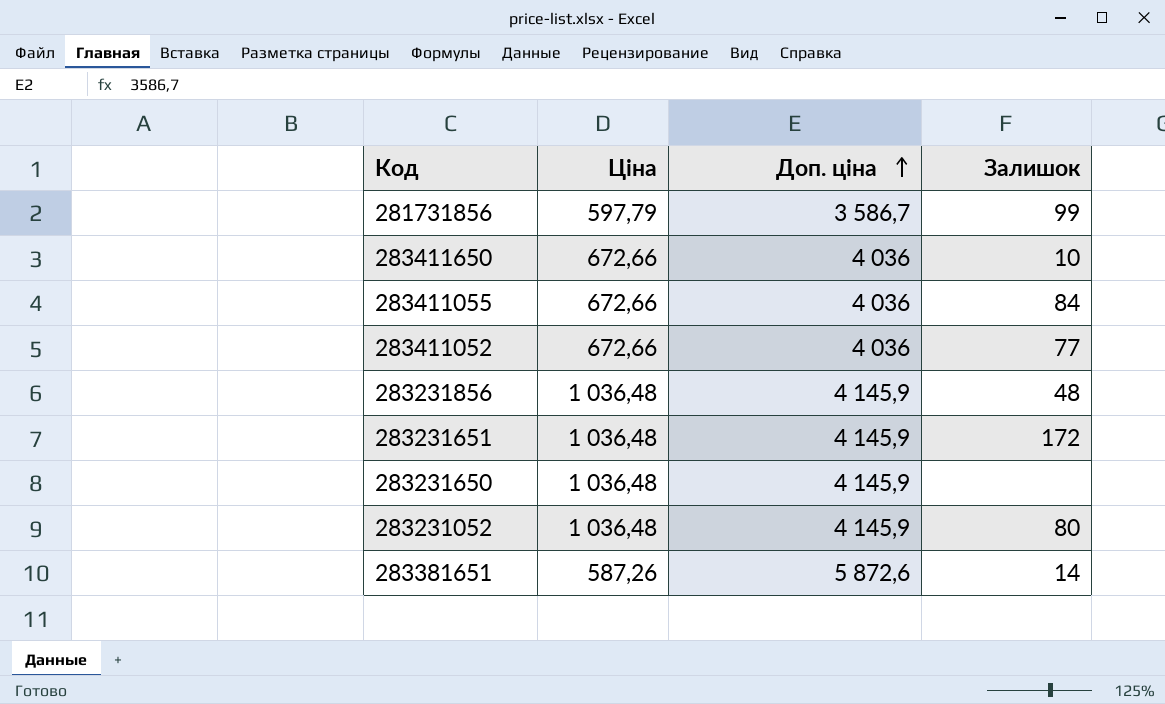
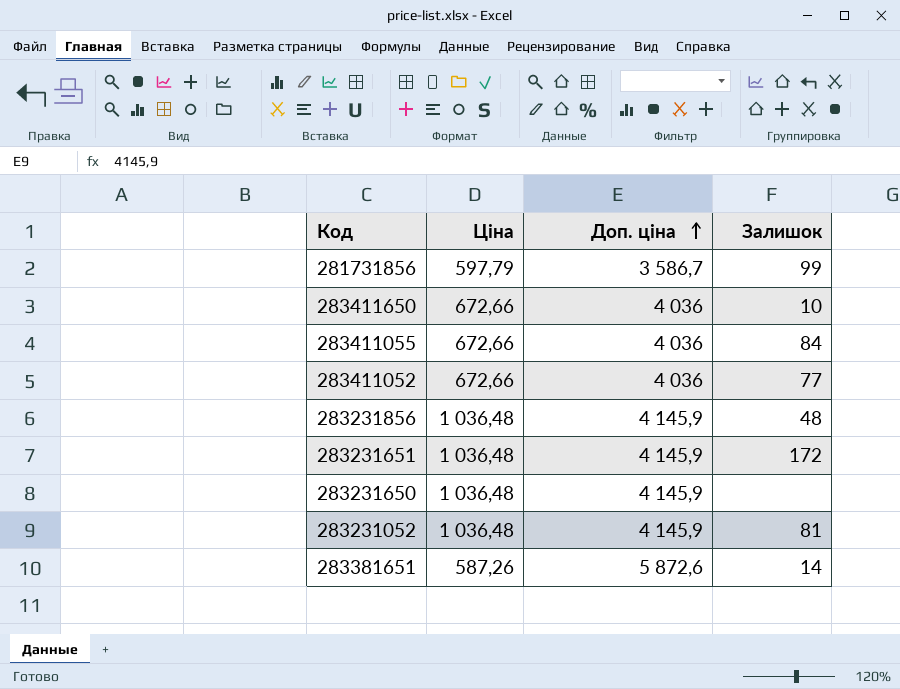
283231052 | Залишок: 80 -> 81

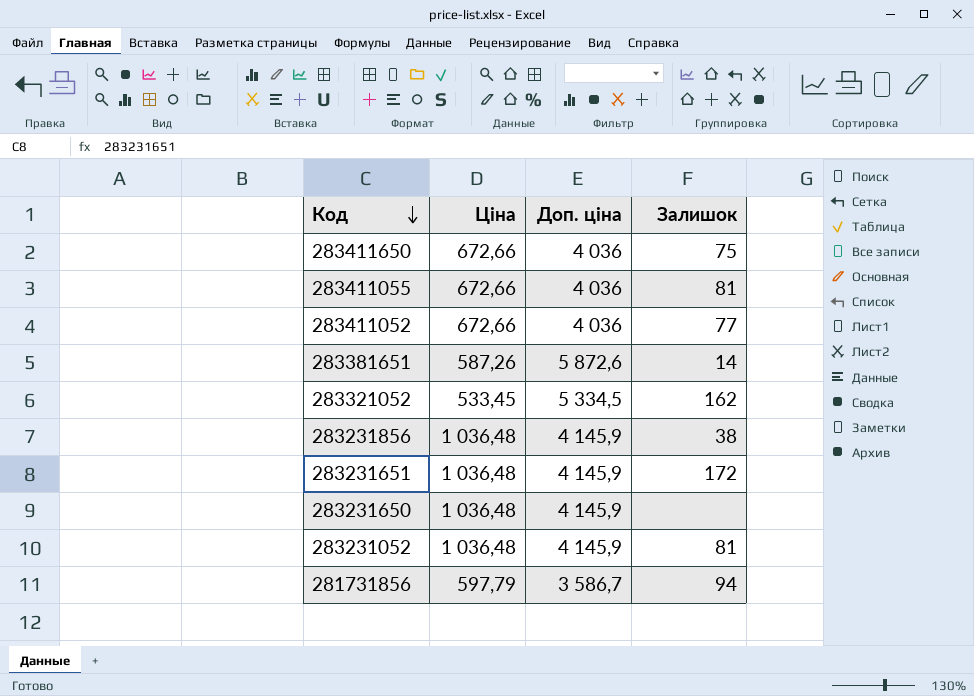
row order: Доп. ціна ascending -> Код descending
283411650 | Залишок: 10 -> 75
283411055 | Залишок: 84 -> 81
row 283321052: none -> 533,45 | 5 334,5 | 162
283231856 | Залишок: 48 -> 38
281731856 | Залишок: 99 -> 94

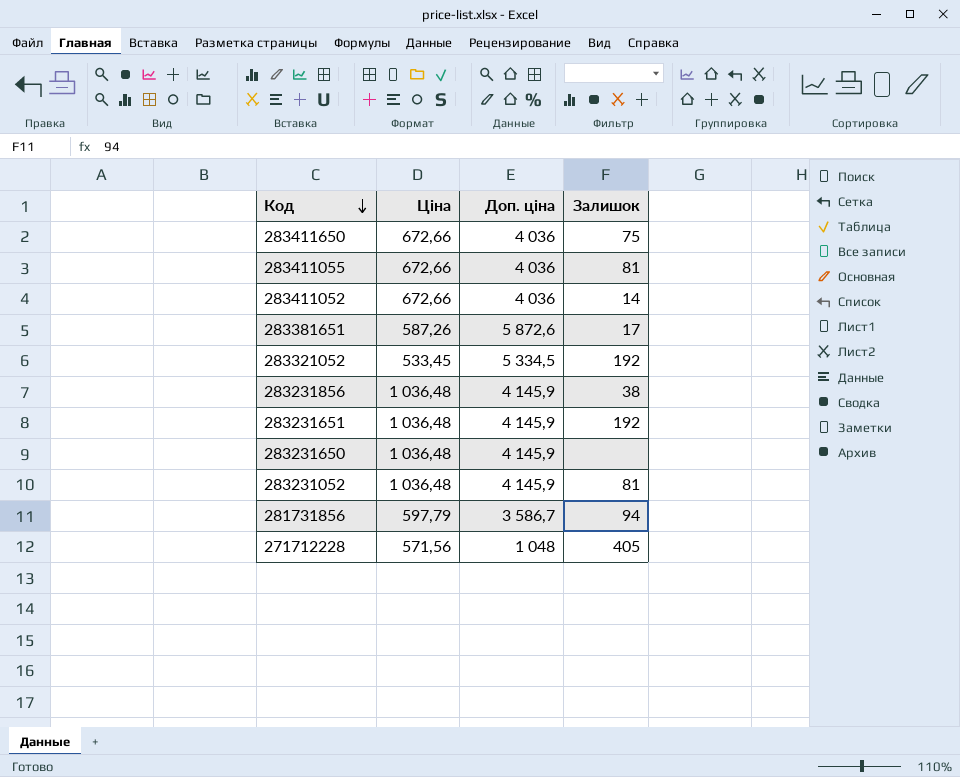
283411052 | Залишок: 77 -> 14
283381651 | Залишок: 14 -> 17
283321052 | Залишок: 162 -> 192
283231651 | Залишок: 172 -> 192
row 271712228: none -> 571,56 | 1 048 | 405

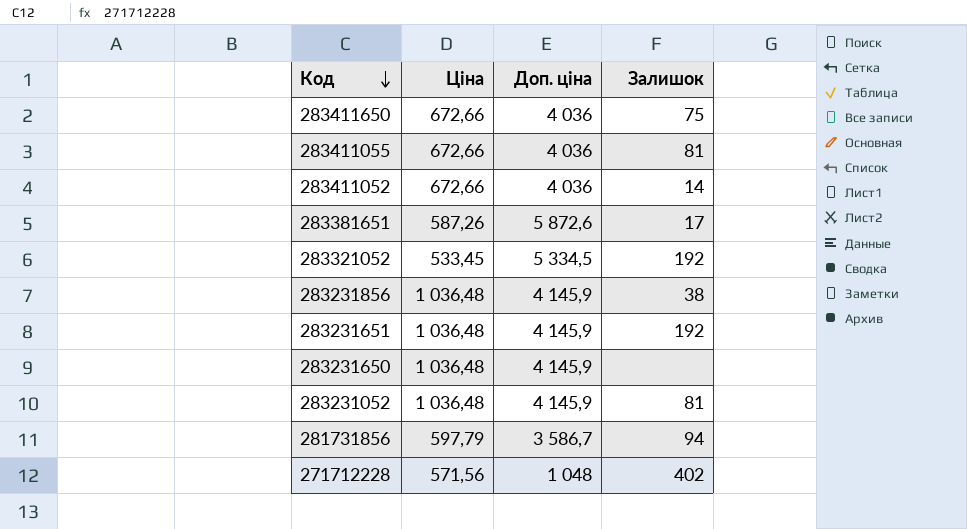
271712228 | Залишок: 405 -> 402

